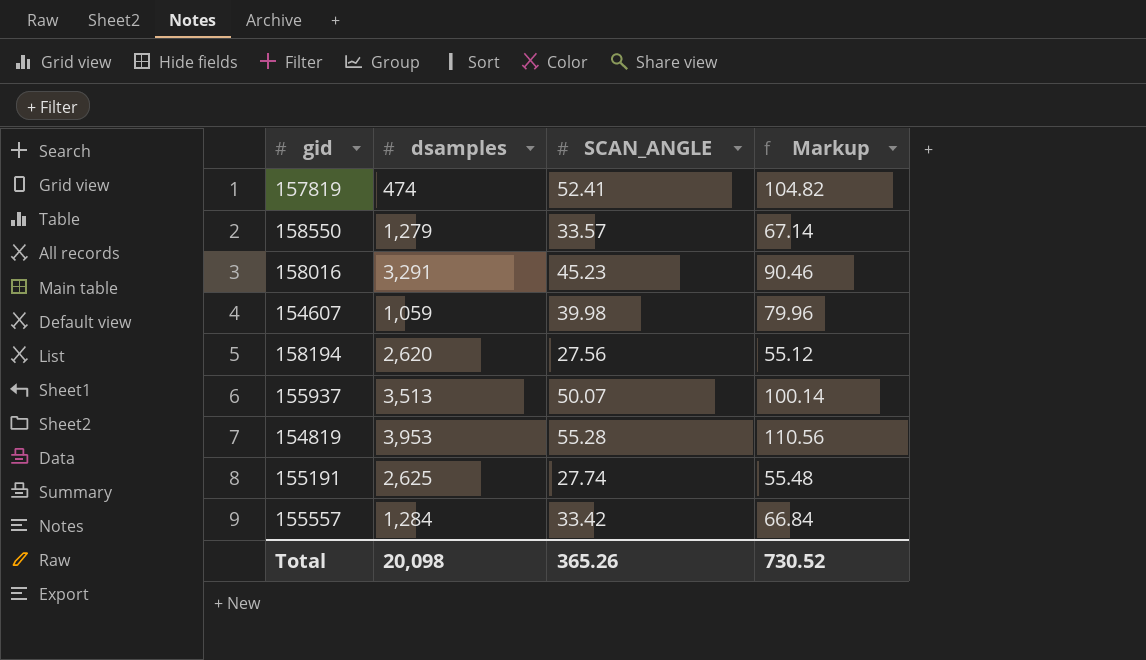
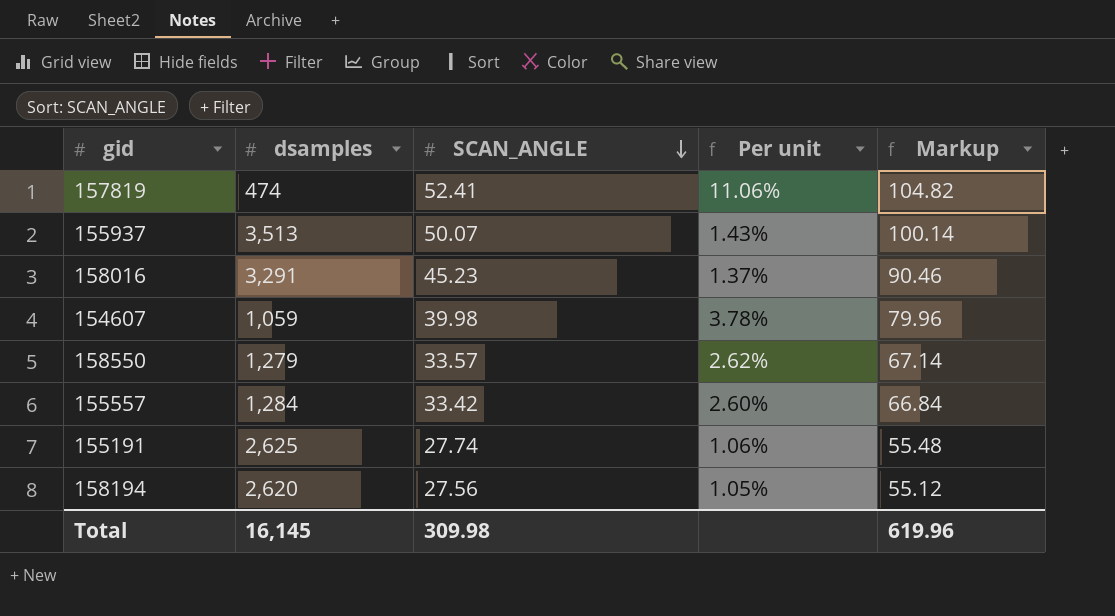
row order: none -> SCAN_ANGLE descending
column Per unit | formula: none -> [SCAN_ANGLE] / [dsamples]
row 154819: 3,953 | 55.28 | 110.56 -> none
Total | dsamples: 20,098 -> 16,145
Total | SCAN_ANGLE: 365.26 -> 309.98
Total | Markup: 730.52 -> 619.96

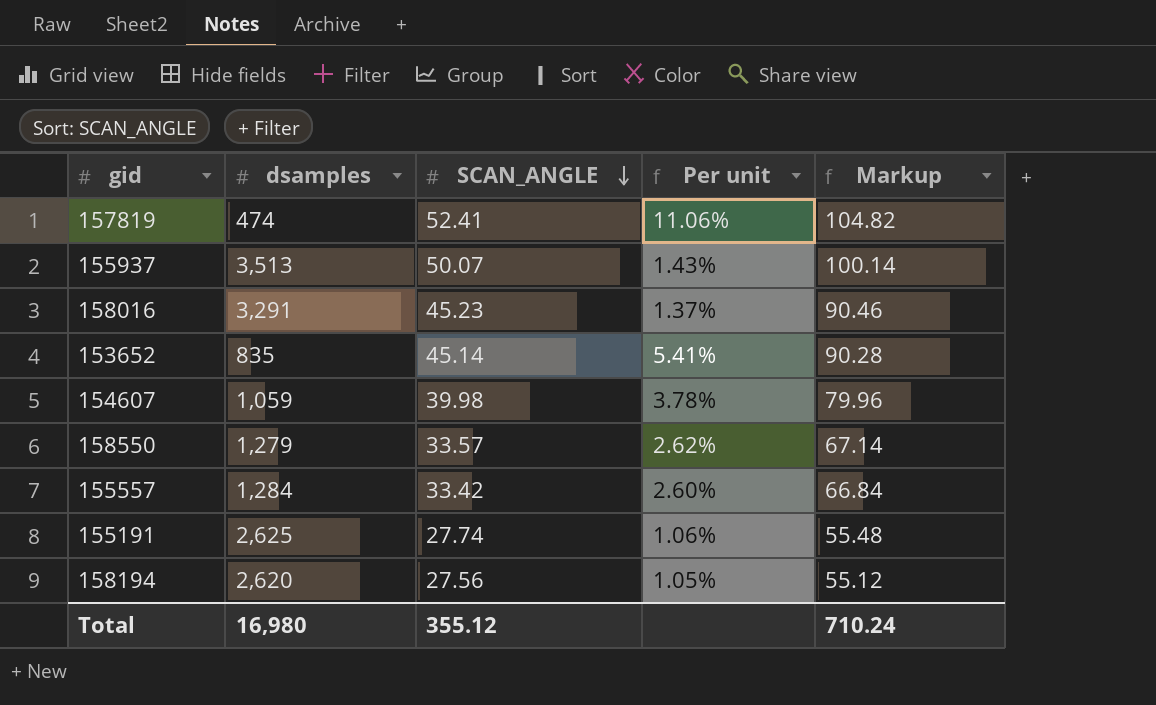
row 153652: none -> 835 | 45.14 | 5.41% | 90.28
Total | dsamples: 16,145 -> 16,980
Total | SCAN_ANGLE: 309.98 -> 355.12
Total | Markup: 619.96 -> 710.24

